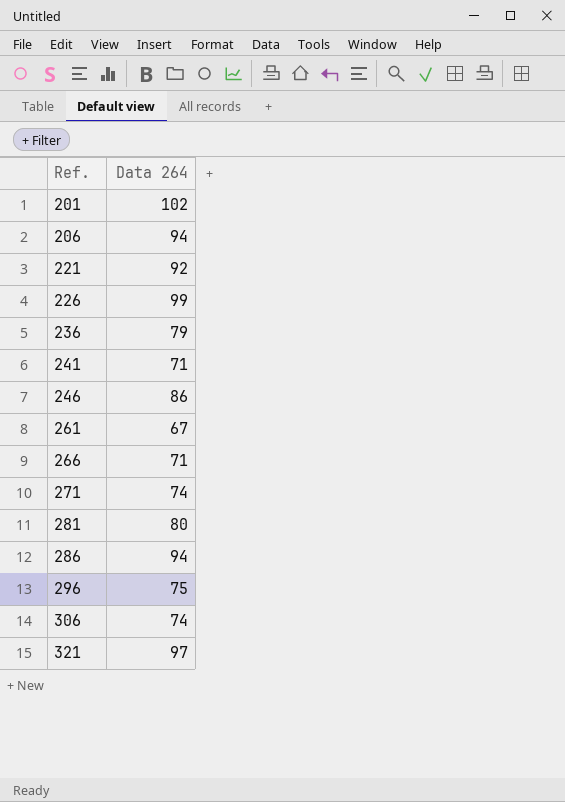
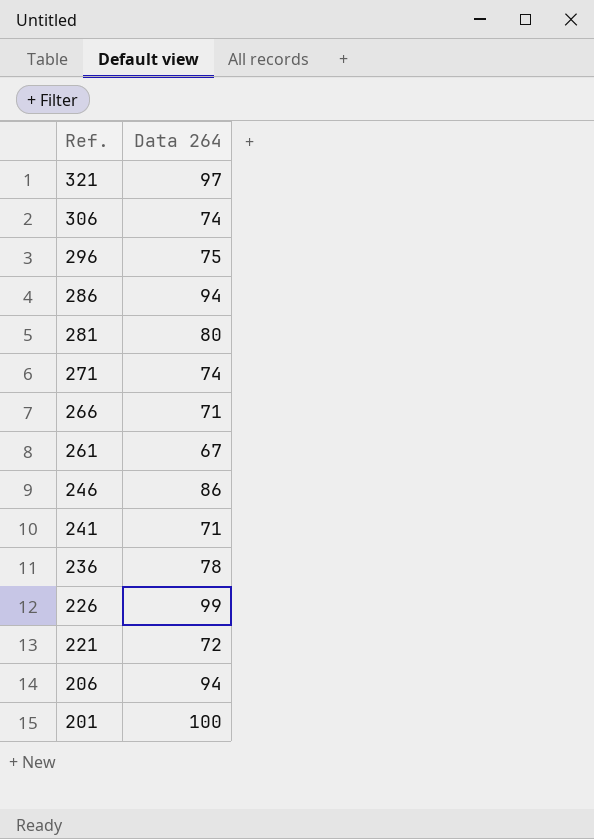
row order: Ref. ascending -> Ref. descending
236 | Data 264: 79 -> 78
221 | Data 264: 92 -> 72
201 | Data 264: 102 -> 100

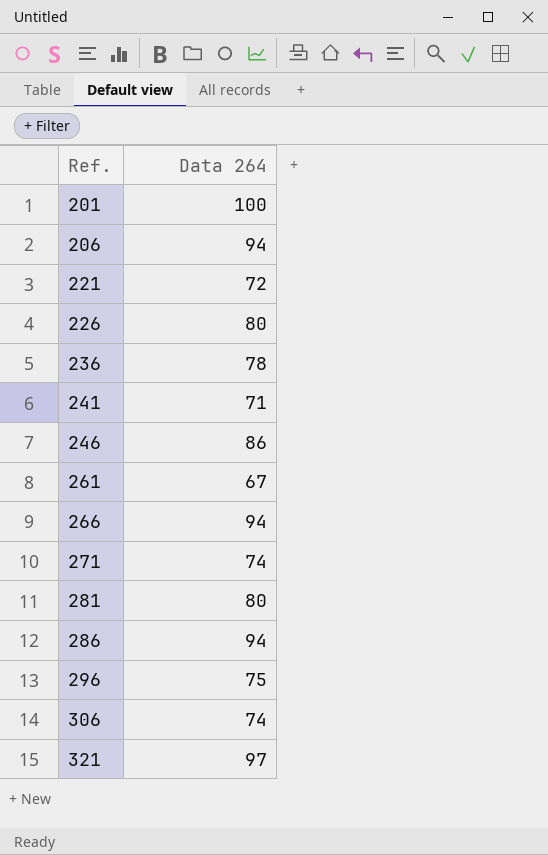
row order: Ref. descending -> Ref. ascending
226 | Data 264: 99 -> 80
266 | Data 264: 71 -> 94

